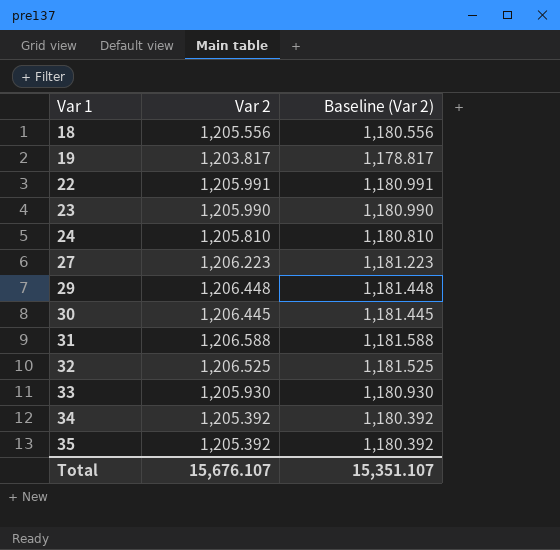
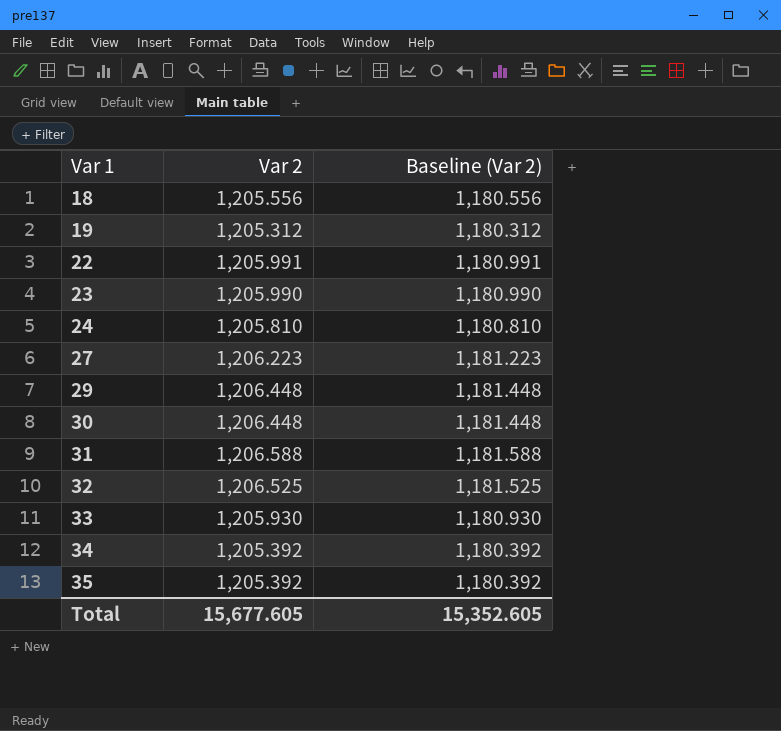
19 | Var 2: 1,203.817 -> 1,205.312
19 | Baseline (Var 2): 1,178.817 -> 1,180.312
30 | Var 2: 1,206.445 -> 1,206.448
30 | Baseline (Var 2): 1,181.445 -> 1,181.448
Total | Var 2: 15,676.107 -> 15,677.605
Total | Baseline (Var 2): 15,351.107 -> 15,352.605

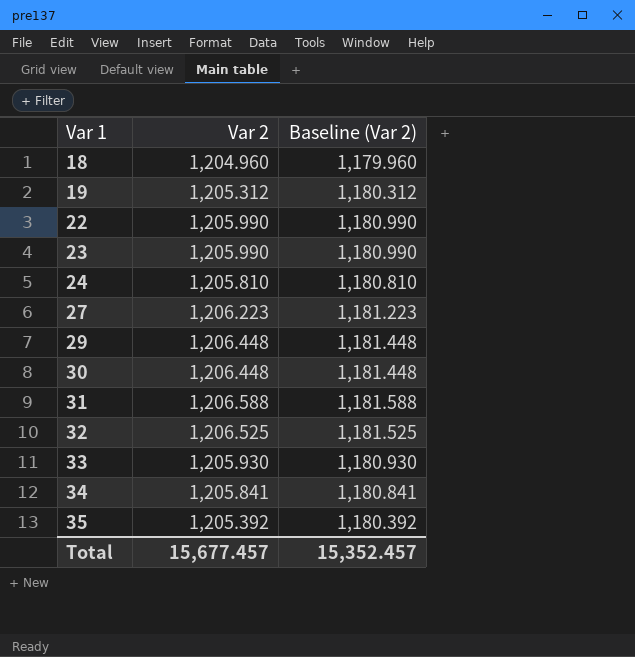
18 | Var 2: 1,205.556 -> 1,204.960
18 | Baseline (Var 2): 1,180.556 -> 1,179.960
22 | Var 2: 1,205.991 -> 1,205.990
22 | Baseline (Var 2): 1,180.991 -> 1,180.990
34 | Var 2: 1,205.392 -> 1,205.841
34 | Baseline (Var 2): 1,180.392 -> 1,180.841
Total | Var 2: 15,677.605 -> 15,677.457
Total | Baseline (Var 2): 15,352.605 -> 15,352.457

